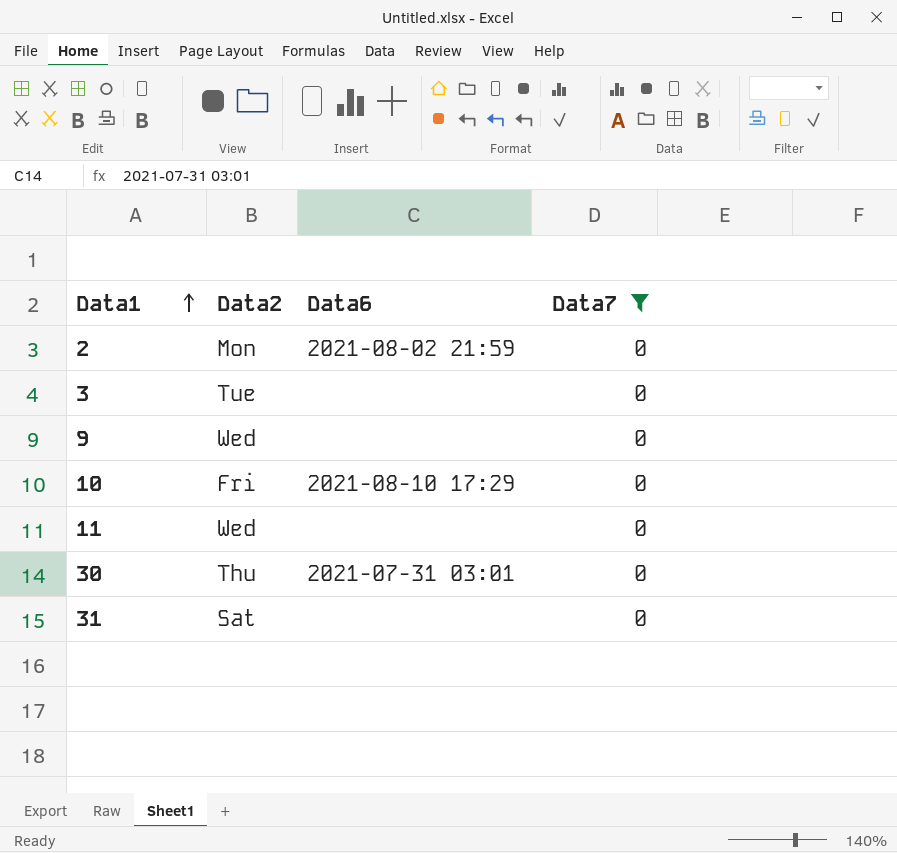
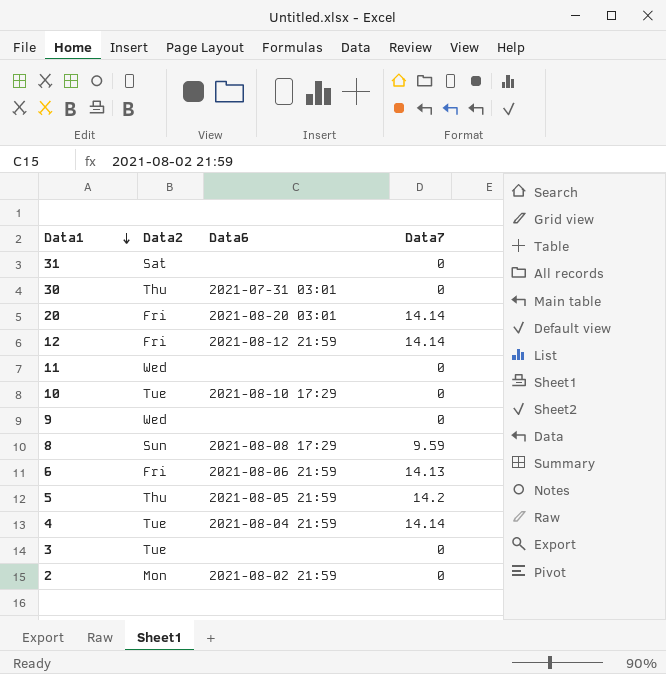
filter: Data7 = 0 -> none
row order: Data1 ascending -> Data1 descending
10 | Data2: Fri -> Tue

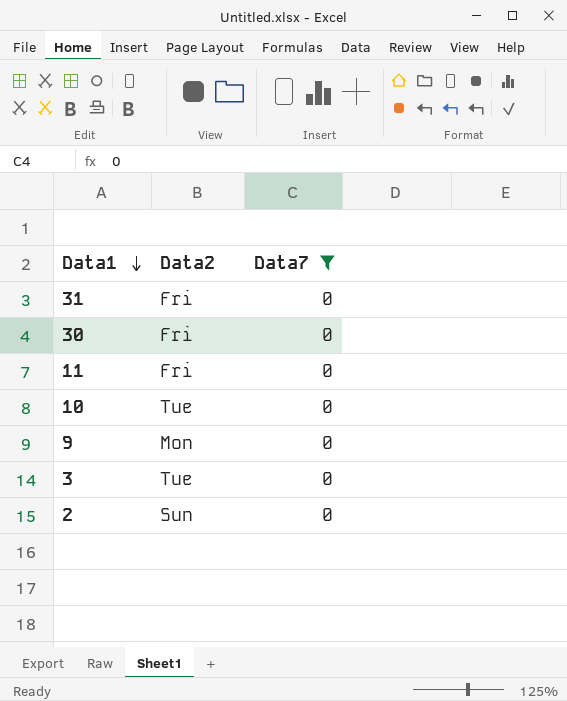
filter: none -> Data7 = 0
column Data6 | position: 3 -> none
31 | Data2: Sat -> Fri
30 | Data2: Thu -> Fri
11 | Data2: Wed -> Fri
9 | Data2: Wed -> Mon
2 | Data2: Mon -> Sun

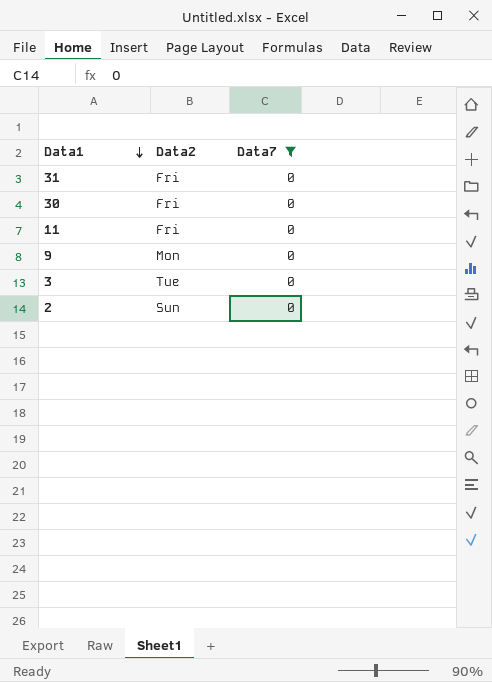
row 10: Tue | 0 -> none

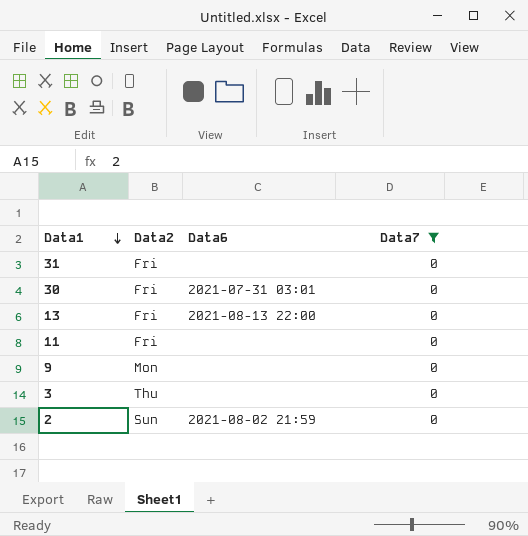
column Data6 | position: none -> 3
row 13: none -> Fri | 2021-08-13 22:00 | 0
3 | Data2: Tue -> Thu

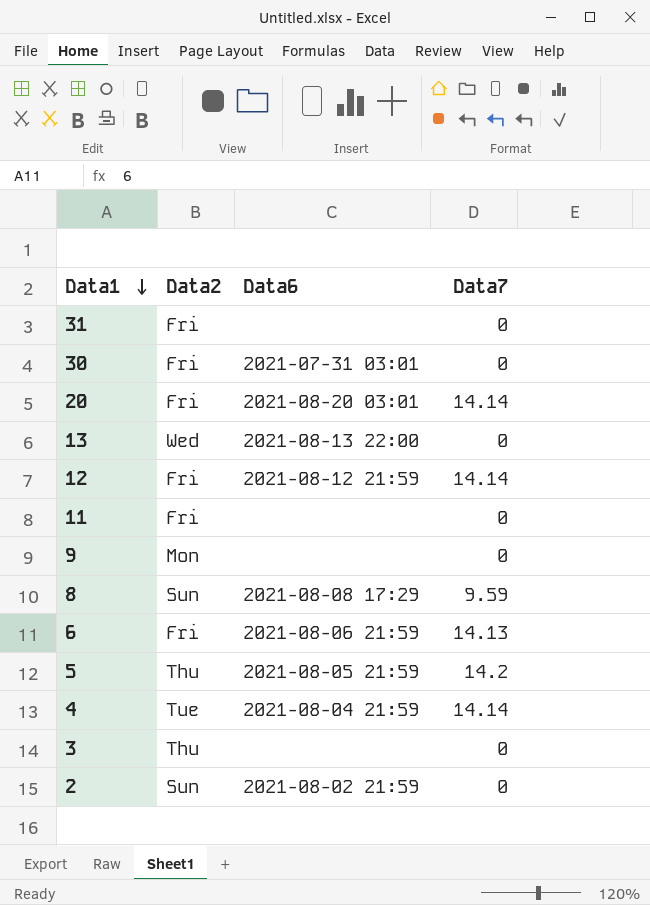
filter: Data7 = 0 -> none
13 | Data2: Fri -> Wed

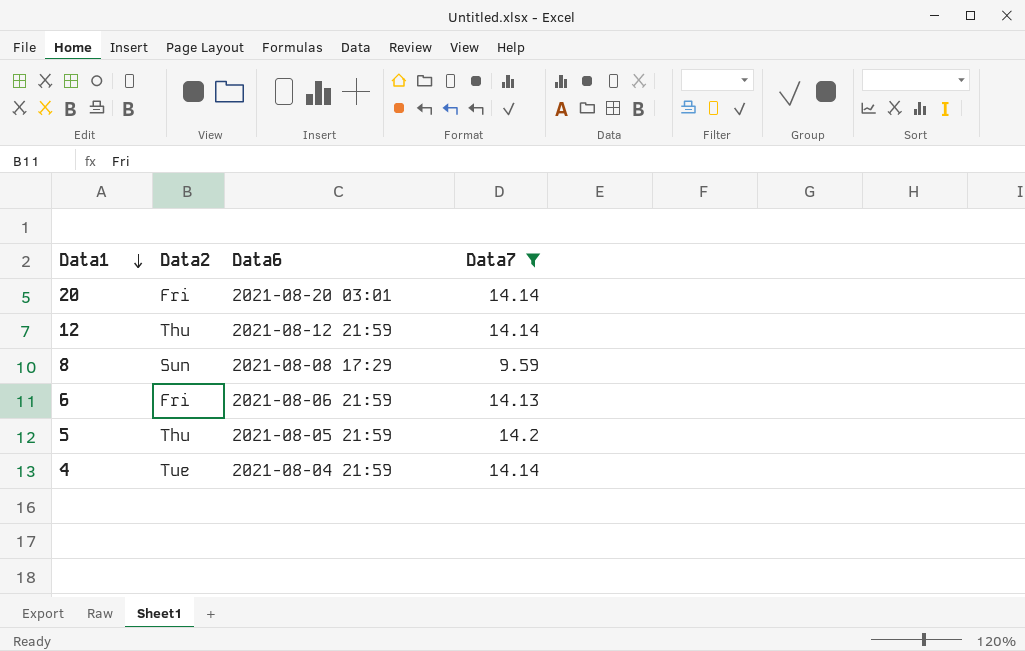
filter: none -> Data7 != 0
12 | Data2: Fri -> Thu

